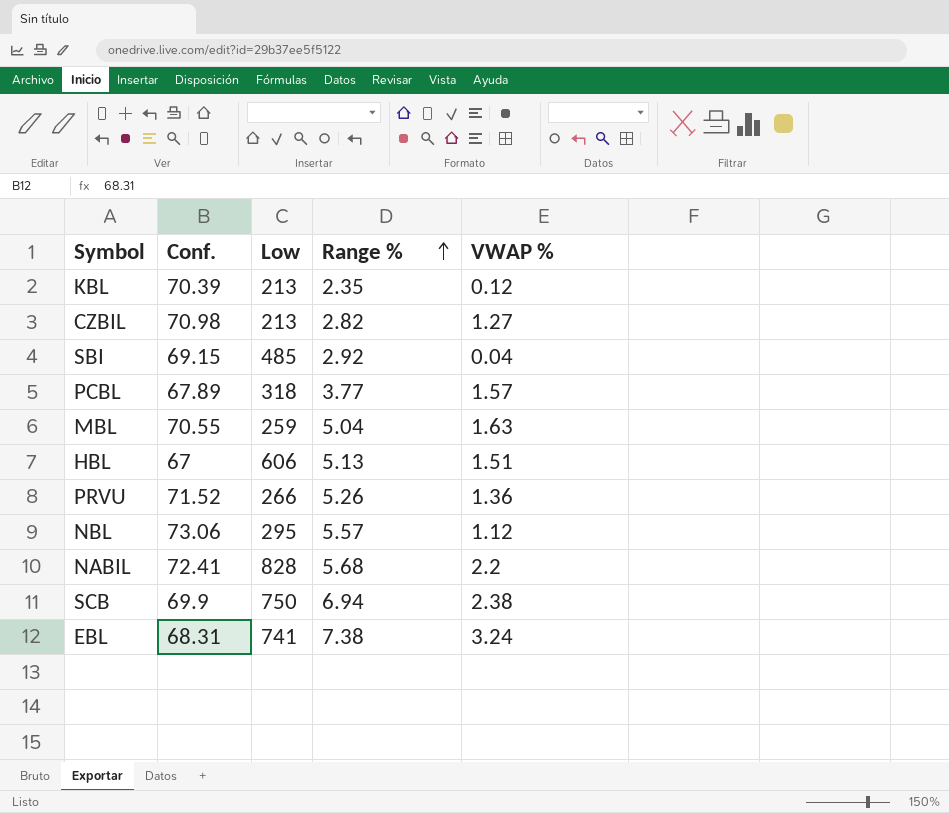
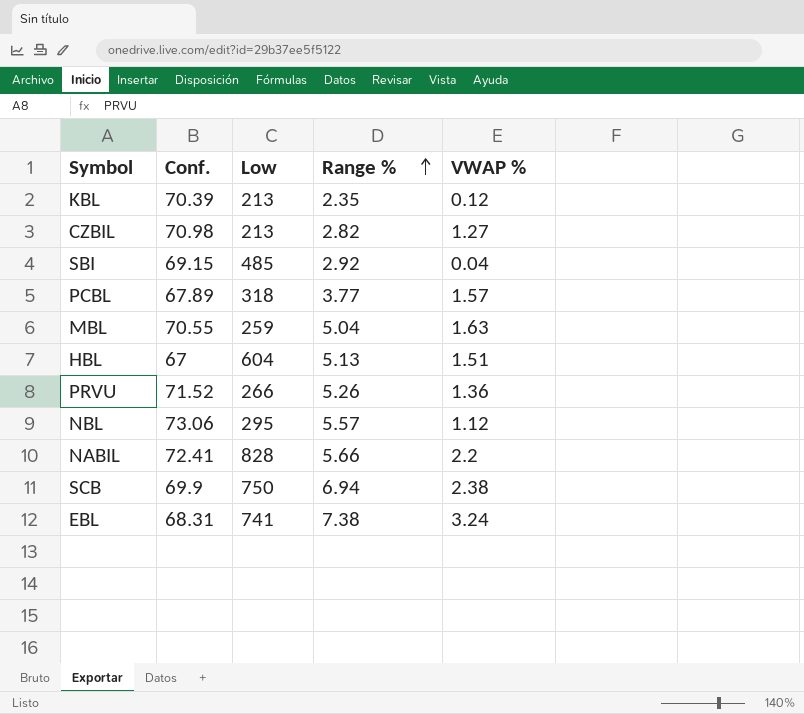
HBL | Low: 606 -> 604
NABIL | Range %: 5.68 -> 5.66

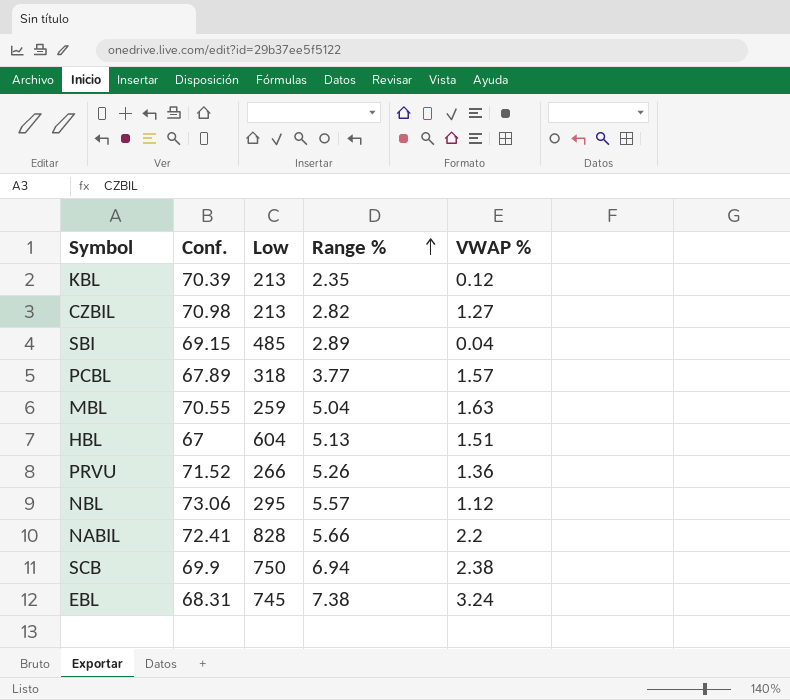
SBI | Range %: 2.92 -> 2.89
EBL | Low: 741 -> 745

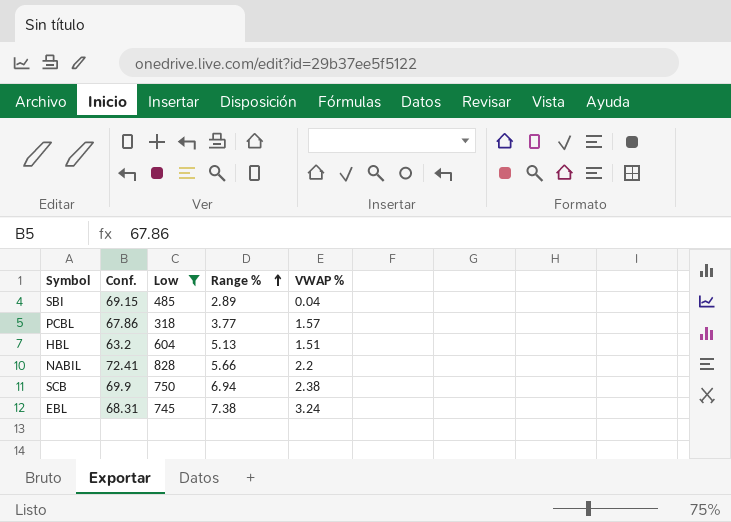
filter: none -> Low >= 318
PCBL | Conf.: 67.89 -> 67.86
HBL | Conf.: 67 -> 63.2

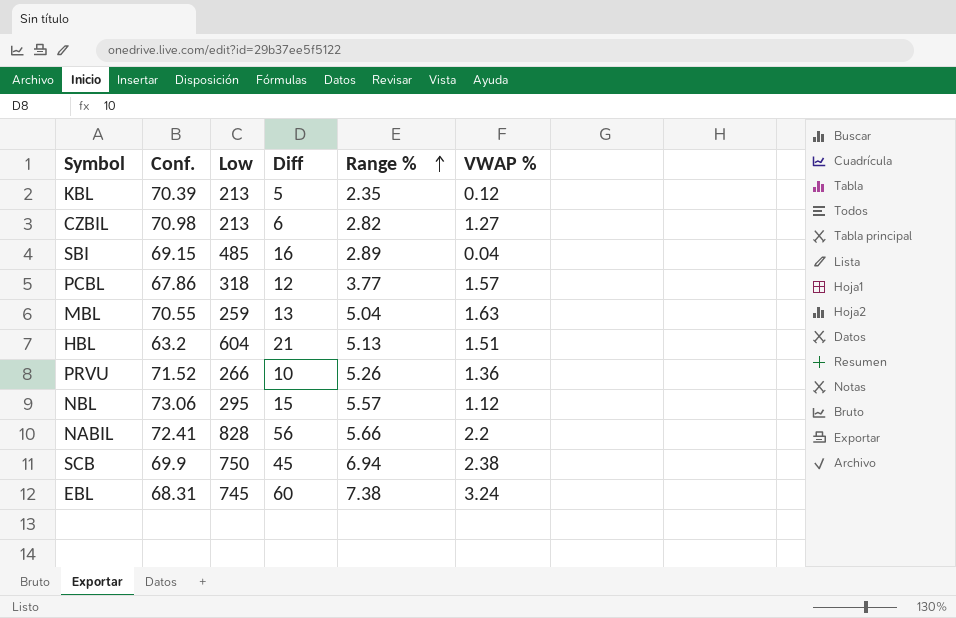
filter: Low >= 318 -> none
column Diff | position: none -> 4

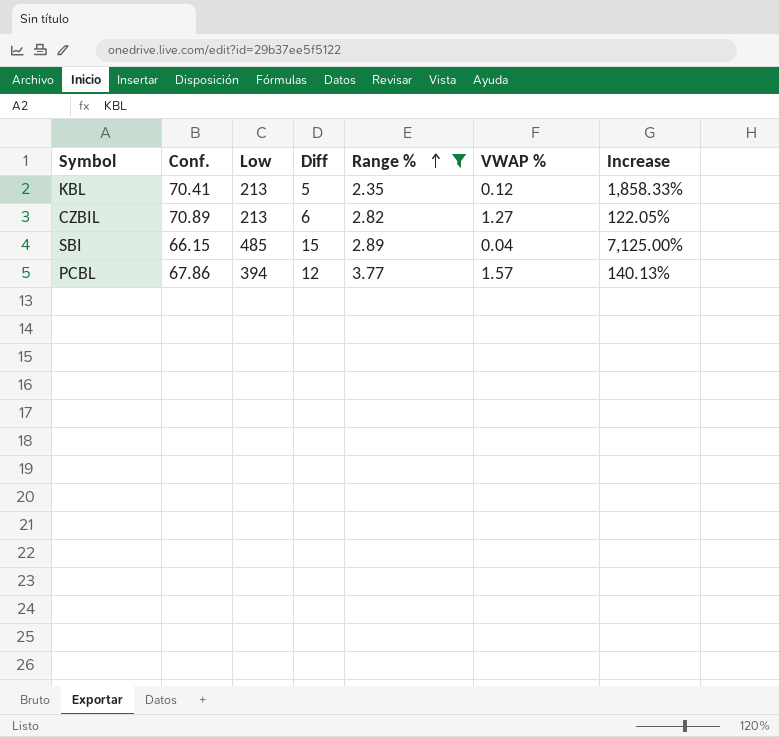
filter: none -> Range % <= 3.77
column Increase | formula: none -> ([Range %] - [VWAP %]) / [VWAP %]
KBL | Conf.: 70.39 -> 70.41
CZBIL | Conf.: 70.98 -> 70.89
SBI | Conf.: 69.15 -> 66.15
SBI | Diff: 16 -> 15
PCBL | Low: 318 -> 394

